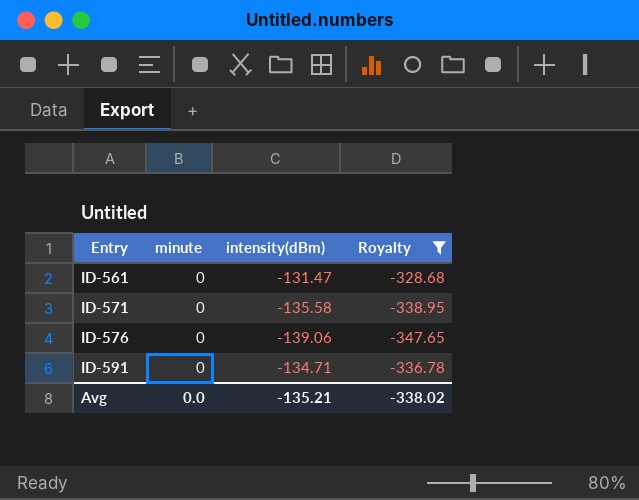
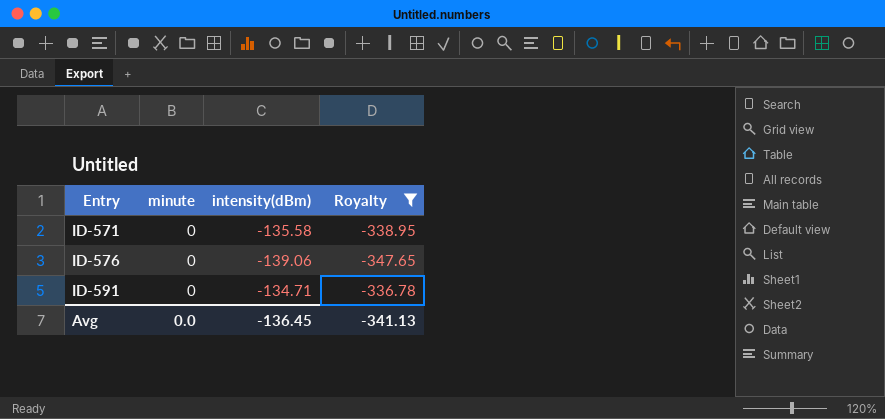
row ID-561: 0 | -131.47 | -328.68 -> none
Avg | intensity(dBm): -135.21 -> -136.45
Avg | Royalty: -338.02 -> -341.13

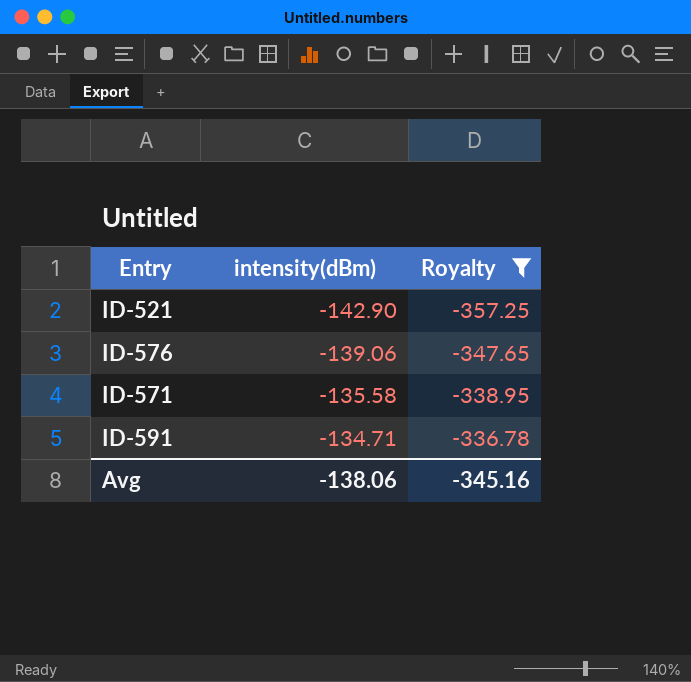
row order: Entry ascending -> intensity(dBm) ascending
column minute | position: 2 -> none
row ID-521: none -> -142.90 | -357.25
Avg | intensity(dBm): -136.45 -> -138.06
Avg | Royalty: -341.13 -> -345.16

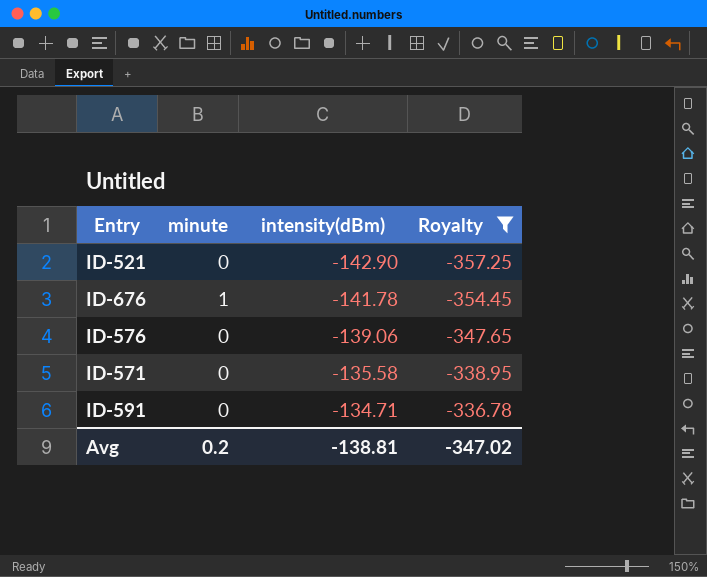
column minute | position: none -> 2
row ID-676: none -> 1 | -141.78 | -354.45
Avg | intensity(dBm): -138.06 -> -138.81
Avg | Royalty: -345.16 -> -347.02

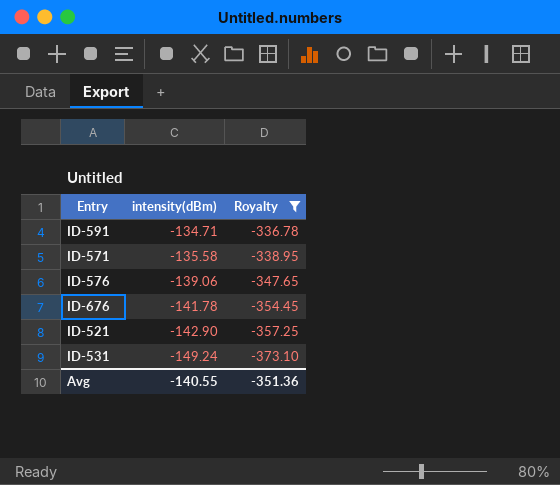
row order: intensity(dBm) ascending -> intensity(dBm) descending
column minute | position: 2 -> none
row ID-531: none -> -149.24 | -373.10
Avg | intensity(dBm): -138.81 -> -140.55
Avg | Royalty: -347.02 -> -351.36

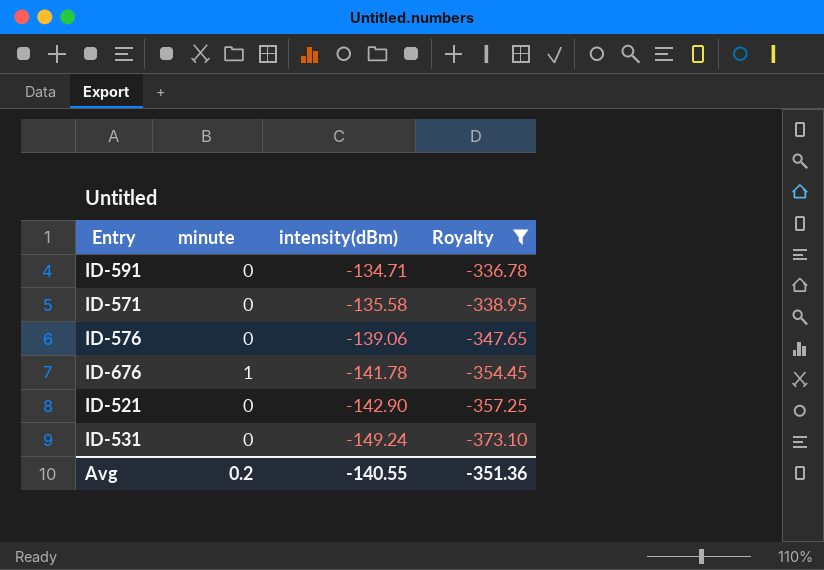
column minute | position: none -> 2

